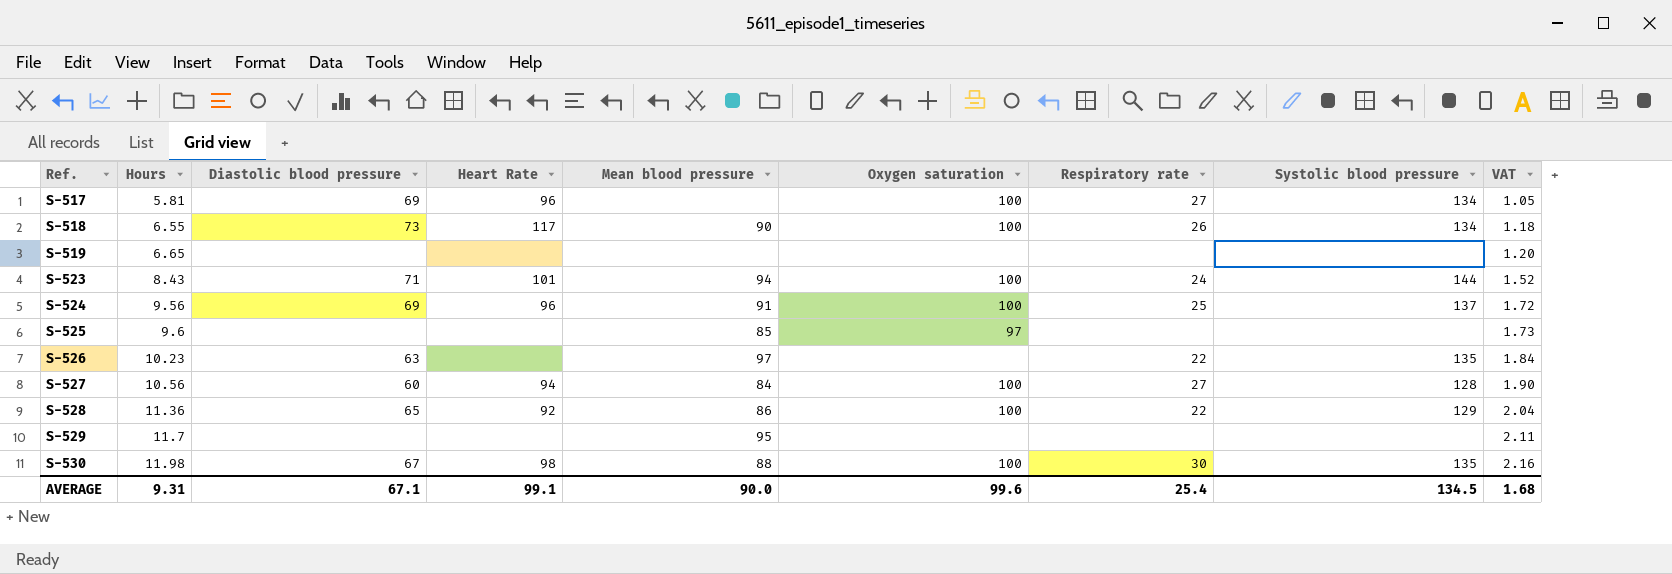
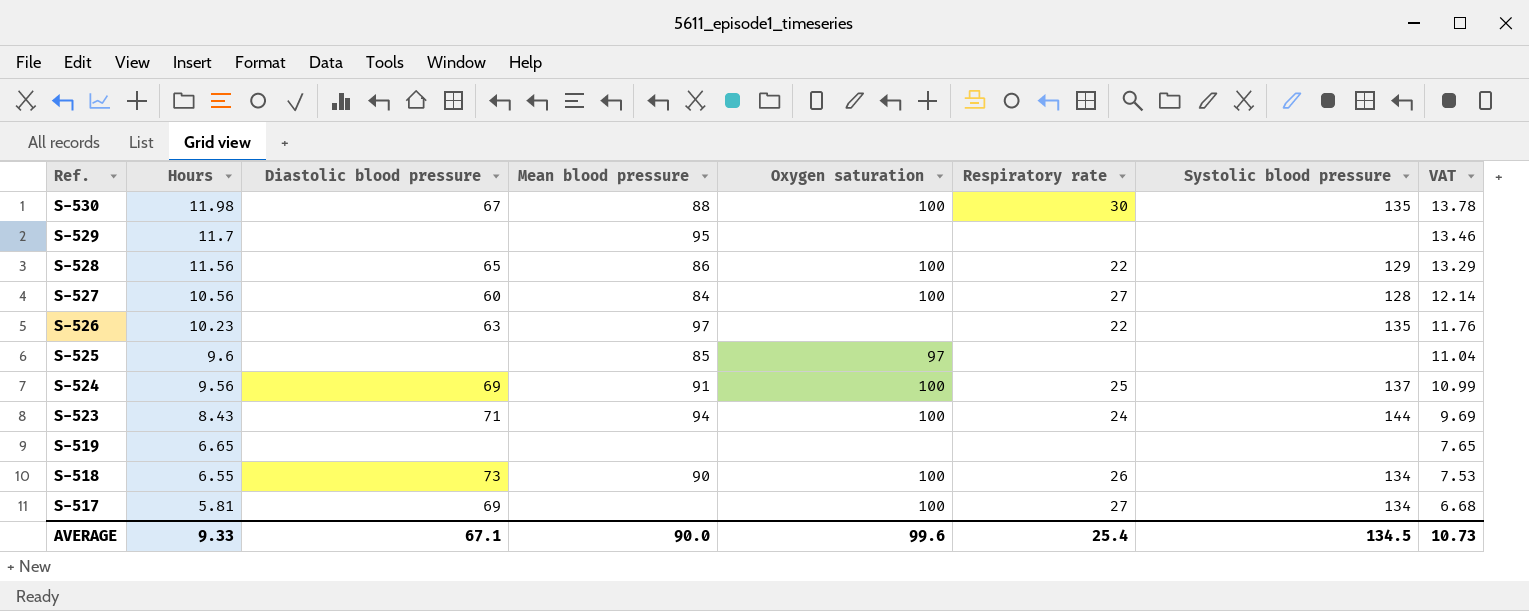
row order: Ref. ascending -> Ref. descending
column Heart Rate | position: 4 -> none
column VAT | formula: [Hours] * 0.18 -> [Hours] * 1.15
S-528 | Hours: 11.36 -> 11.56
AVERAGE | Hours: 9.31 -> 9.33
AVERAGE | VAT: 1.68 -> 10.73

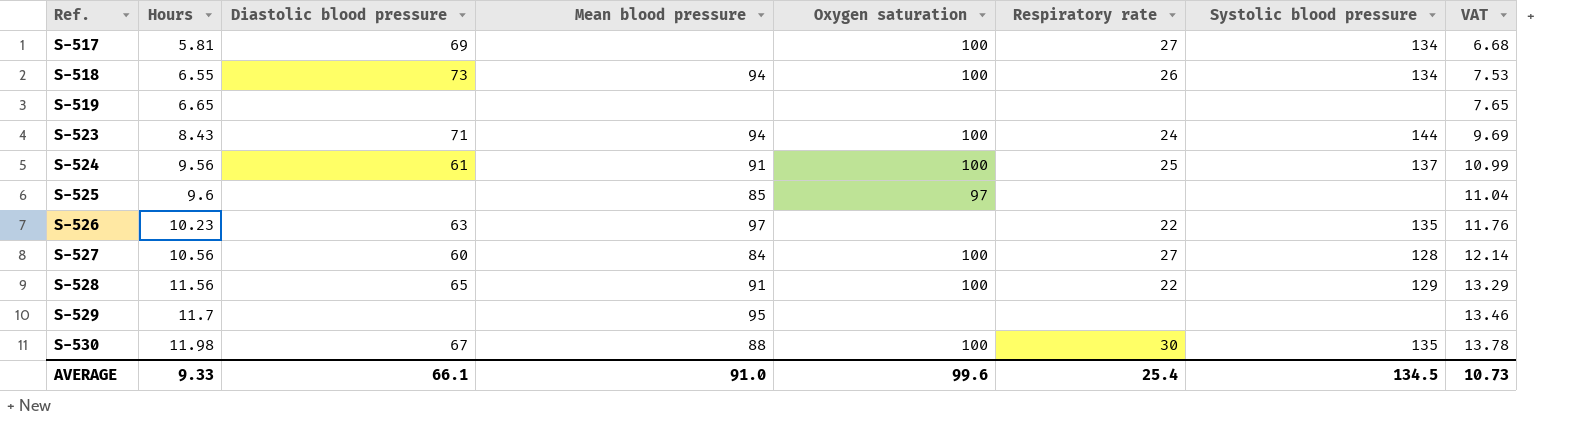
row order: Ref. descending -> Ref. ascending
S-518 | Mean blood pressure: 90 -> 94
S-524 | Diastolic blood pressure: 69 -> 61
S-528 | Mean blood pressure: 86 -> 91
AVERAGE | Diastolic blood pressure: 67.1 -> 66.1
AVERAGE | Mean blood pressure: 90.0 -> 91.0

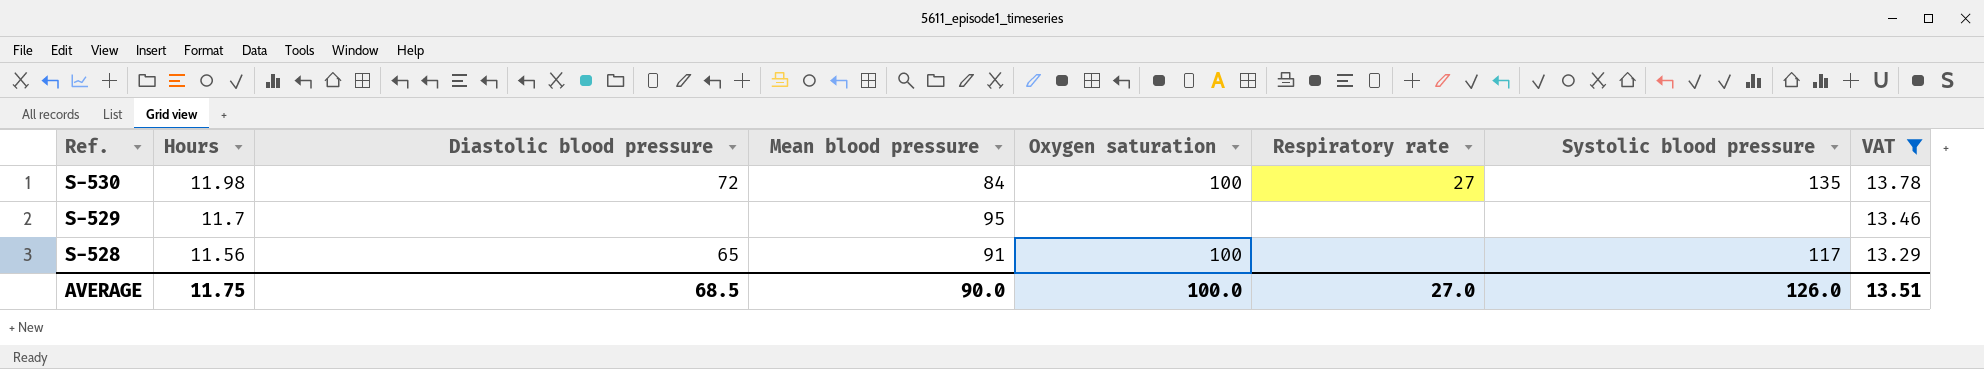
filter: none -> VAT >= 13.29
row order: Ref. ascending -> Ref. descending
S-530 | Diastolic blood pressure: 67 -> 72
S-530 | Mean blood pressure: 88 -> 84
S-530 | Respiratory rate: 30 -> 27
S-528 | Respiratory rate: 22 -> none
S-528 | Systolic blood pressure: 129 -> 117
AVERAGE | Hours: 9.33 -> 11.75
AVERAGE | Diastolic blood pressure: 66.1 -> 68.5
AVERAGE | Mean blood pressure: 91.0 -> 90.0
AVERAGE | Oxygen saturation: 99.6 -> 100.0
AVERAGE | Respiratory rate: 25.4 -> 27.0
AVERAGE | Systolic blood pressure: 134.5 -> 126.0
AVERAGE | VAT: 10.73 -> 13.51

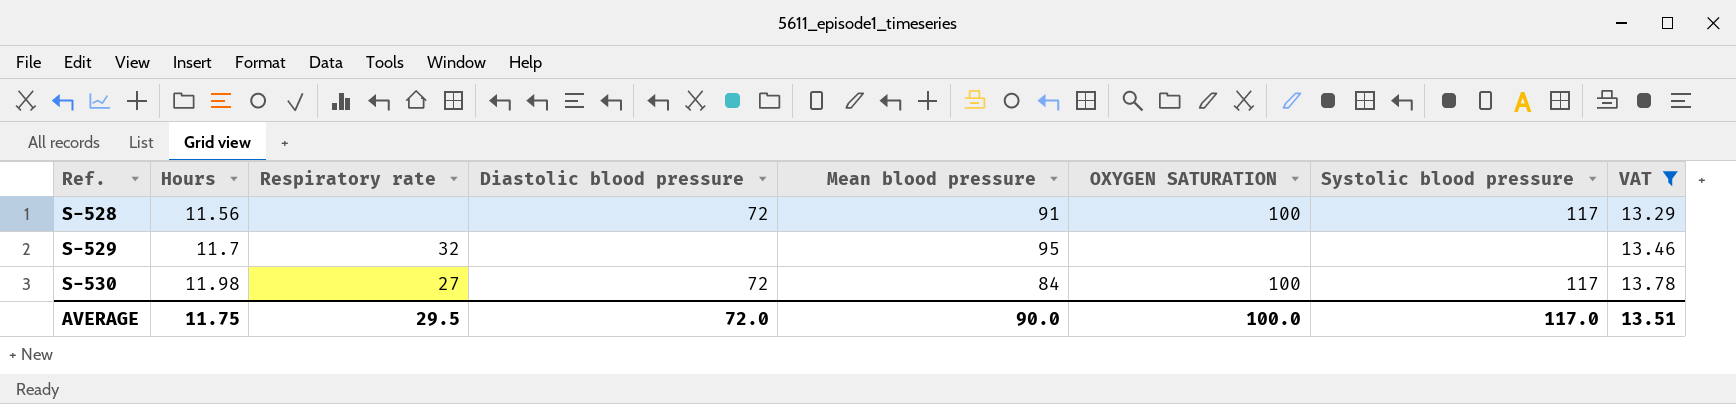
row order: Ref. descending -> Ref. ascending
column Respiratory rate | position: 6 -> 3
column name: Oxygen saturation -> OXYGEN SATURATION
S-528 | Diastolic blood pressure: 65 -> 72
S-529 | Respiratory rate: none -> 32
S-530 | Systolic blood pressure: 135 -> 117
AVERAGE | Respiratory rate: 27.0 -> 29.5
AVERAGE | Diastolic blood pressure: 68.5 -> 72.0
AVERAGE | Systolic blood pressure: 126.0 -> 117.0

